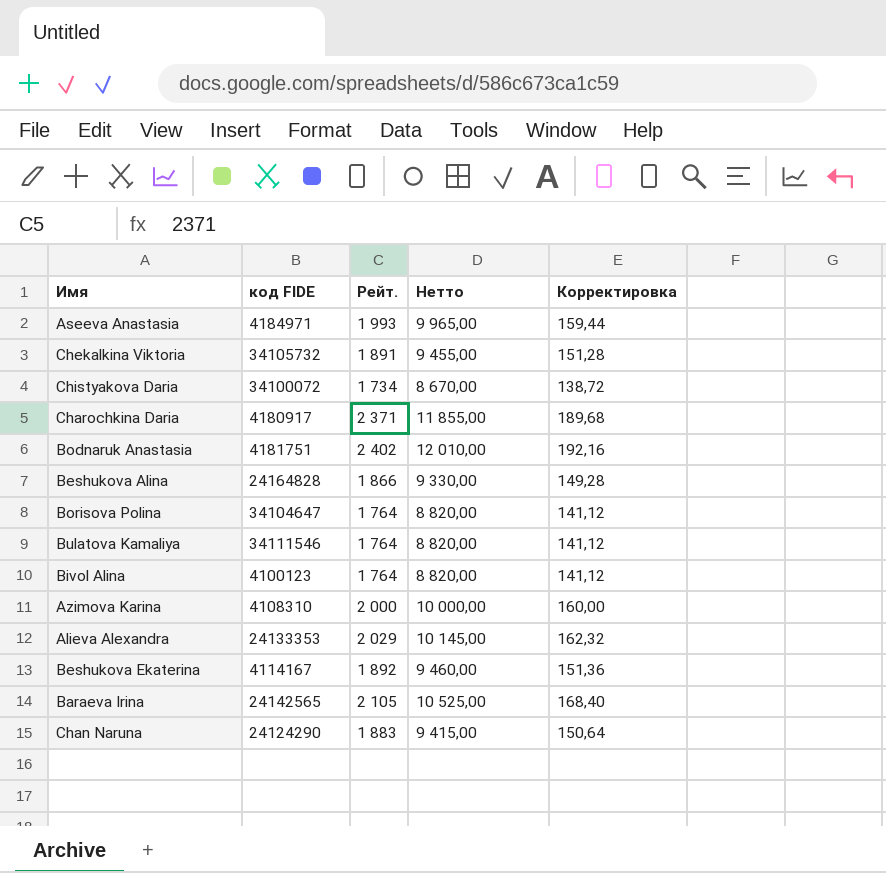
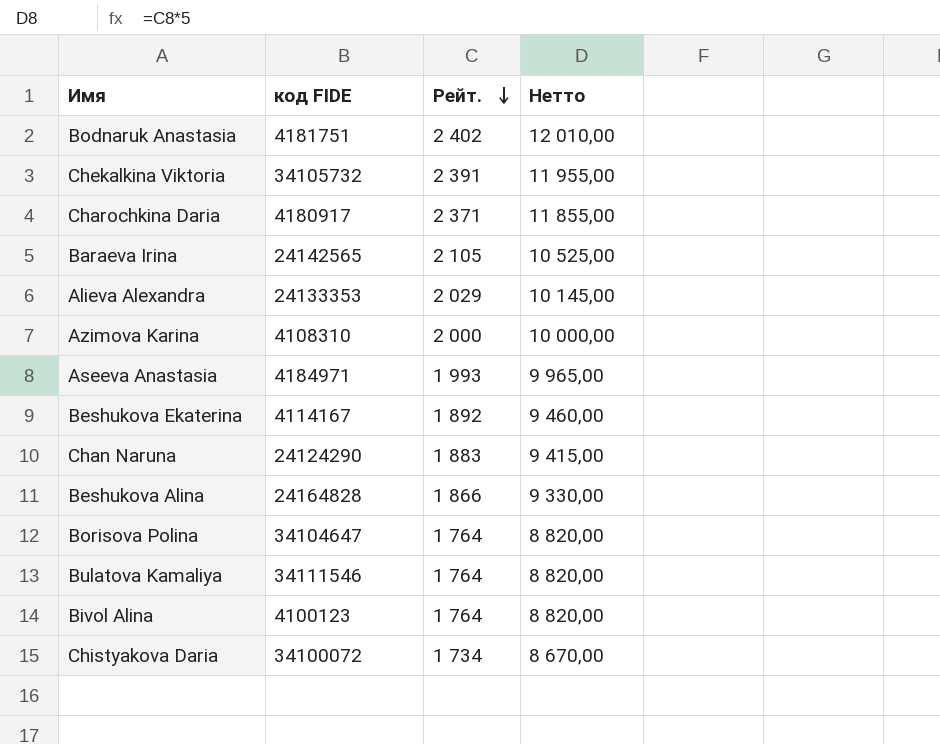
row order: none -> Рейт. descending
column Корректировка | formula: [Рейт.] * 0,08 -> none
Chekalkina Viktoria | Рейт.: 1 891 -> 2 391
Chekalkina Viktoria | Нетто: 9 455,00 -> 11 955,00

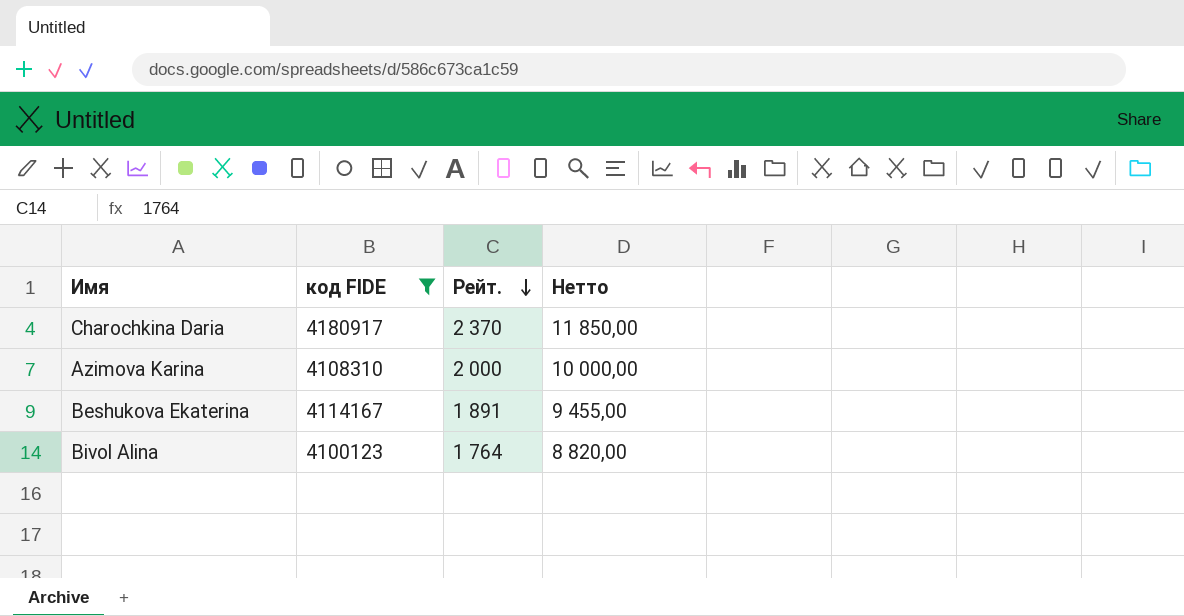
filter: none -> код FIDE <= 4180917
Charochkina Daria | Рейт.: 2 371 -> 2 370
Charochkina Daria | Нетто: 11 855,00 -> 11 850,00
Beshukova Ekaterina | Рейт.: 1 892 -> 1 891
Beshukova Ekaterina | Нетто: 9 460,00 -> 9 455,00

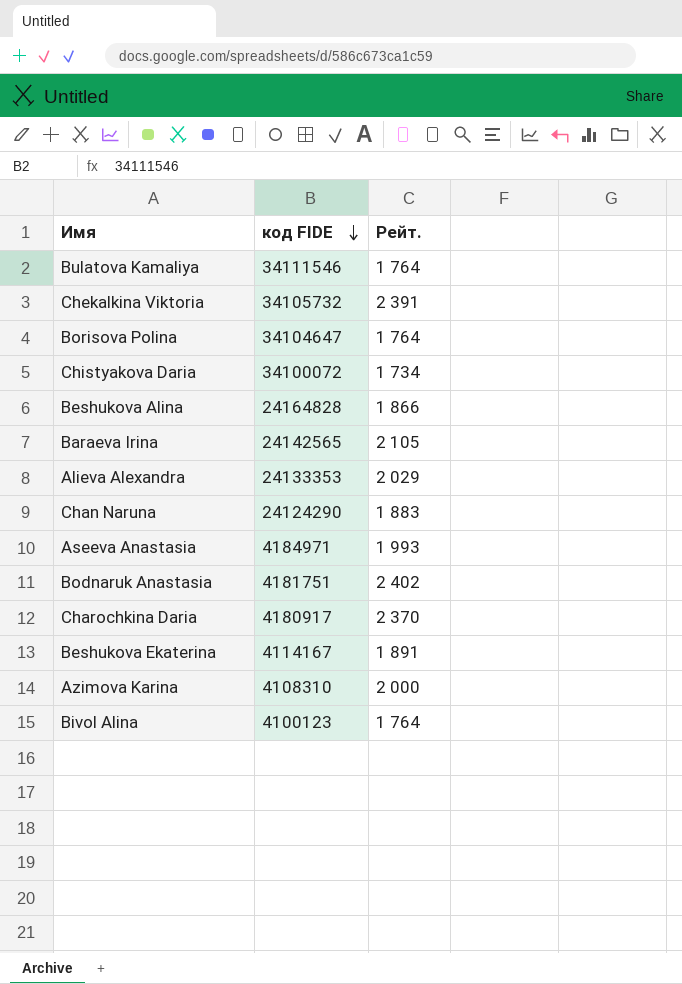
filter: код FIDE <= 4180917 -> none
row order: Рейт. descending -> код FIDE descending
column Нетто | formula: [Рейт.] * 5 -> none

